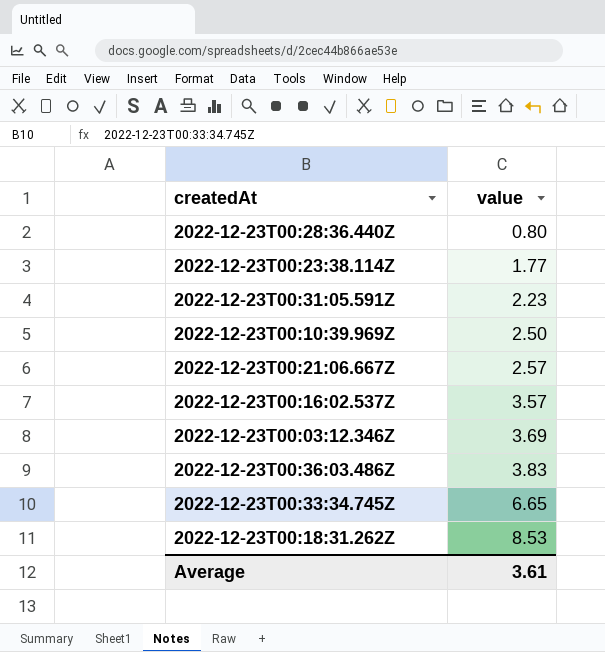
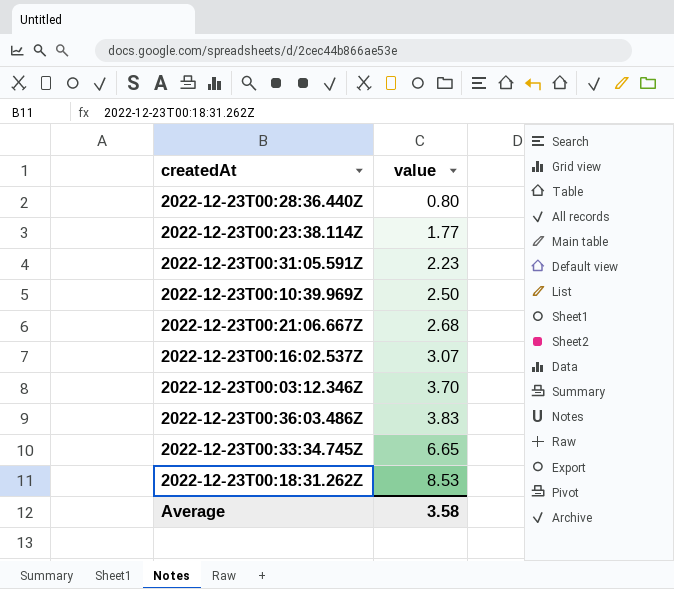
2022-12-23T00:21:06.667Z | value: 2.57 -> 2.68
2022-12-23T00:16:02.537Z | value: 3.57 -> 3.07
2022-12-23T00:03:12.346Z | value: 3.69 -> 3.70
Average | value: 3.61 -> 3.58

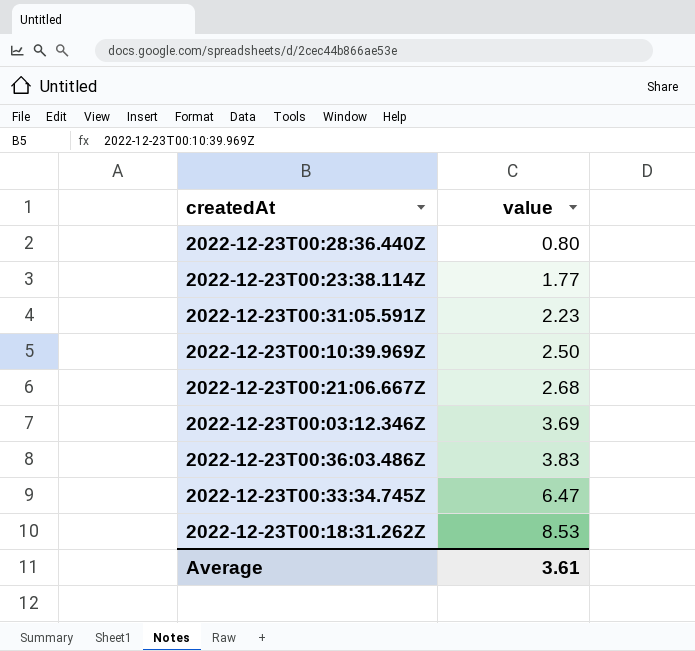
row 2022-12-23T00:16:02.537Z: 3.07 -> none
2022-12-23T00:03:12.346Z | value: 3.70 -> 3.69
2022-12-23T00:33:34.745Z | value: 6.65 -> 6.47
Average | value: 3.58 -> 3.61

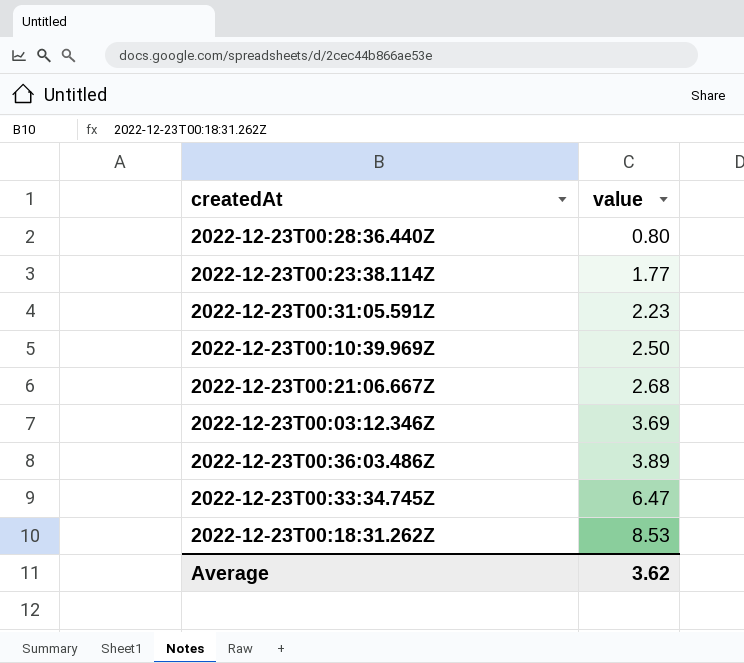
2022-12-23T00:36:03.486Z | value: 3.83 -> 3.89
Average | value: 3.61 -> 3.62

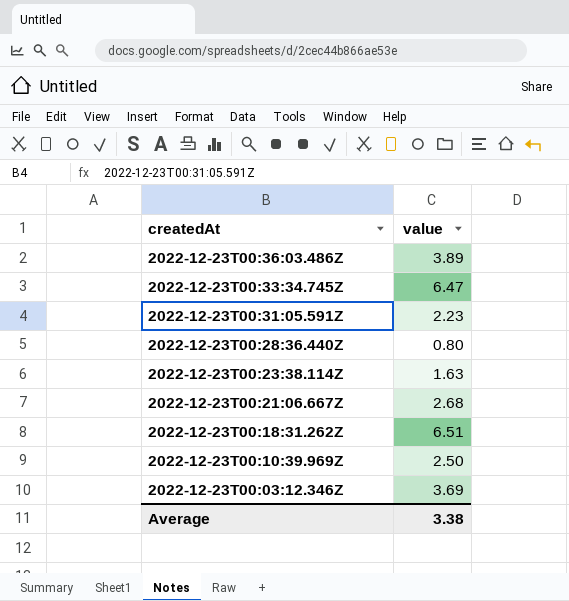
row order: value ascending -> createdAt descending
2022-12-23T00:23:38.114Z | value: 1.77 -> 1.63
2022-12-23T00:18:31.262Z | value: 8.53 -> 6.51
Average | value: 3.62 -> 3.38

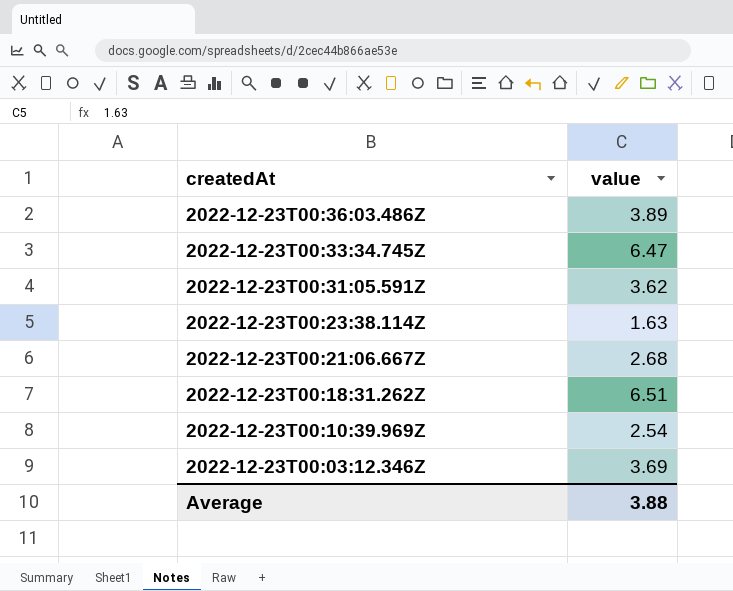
row 2022-12-23T00:28:36.440Z: 0.80 -> none
2022-12-23T00:31:05.591Z | value: 2.23 -> 3.62
2022-12-23T00:10:39.969Z | value: 2.50 -> 2.54
Average | value: 3.38 -> 3.88

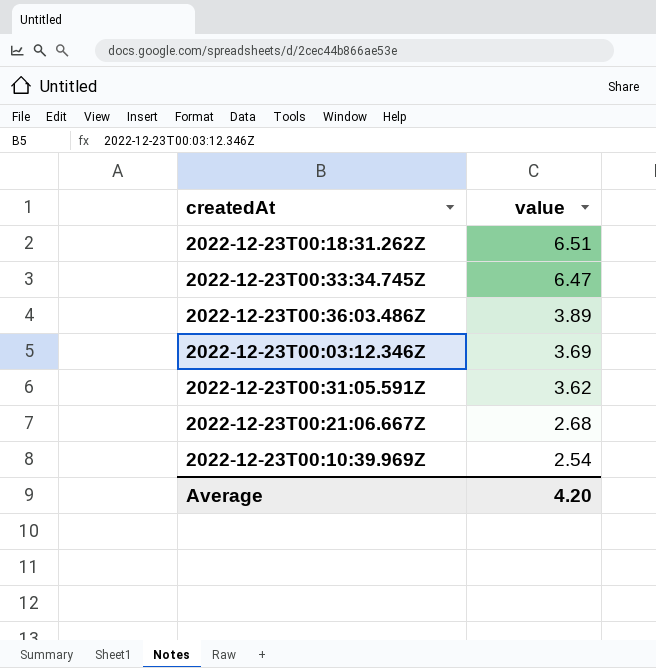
row order: createdAt descending -> value descending
row 2022-12-23T00:23:38.114Z: 1.63 -> none
Average | value: 3.88 -> 4.20

